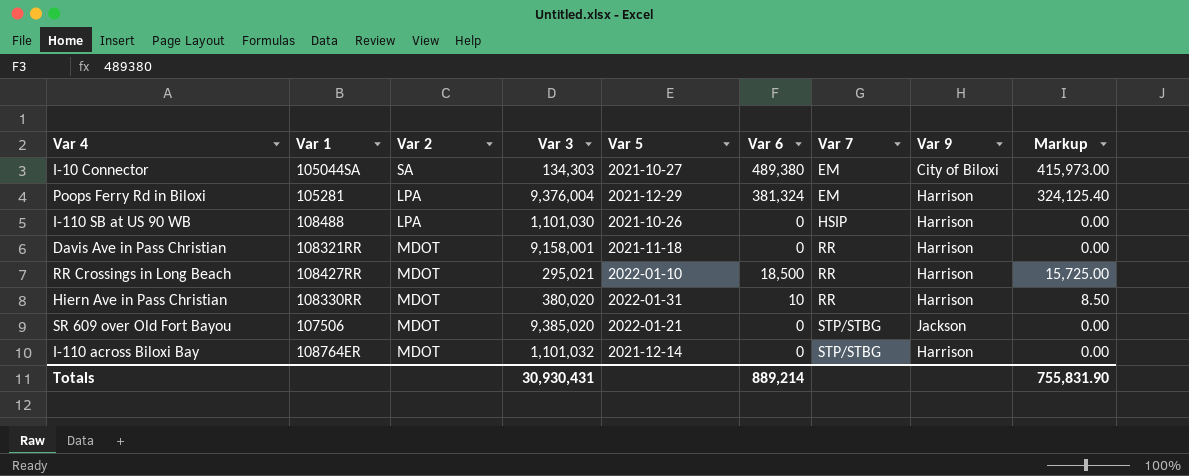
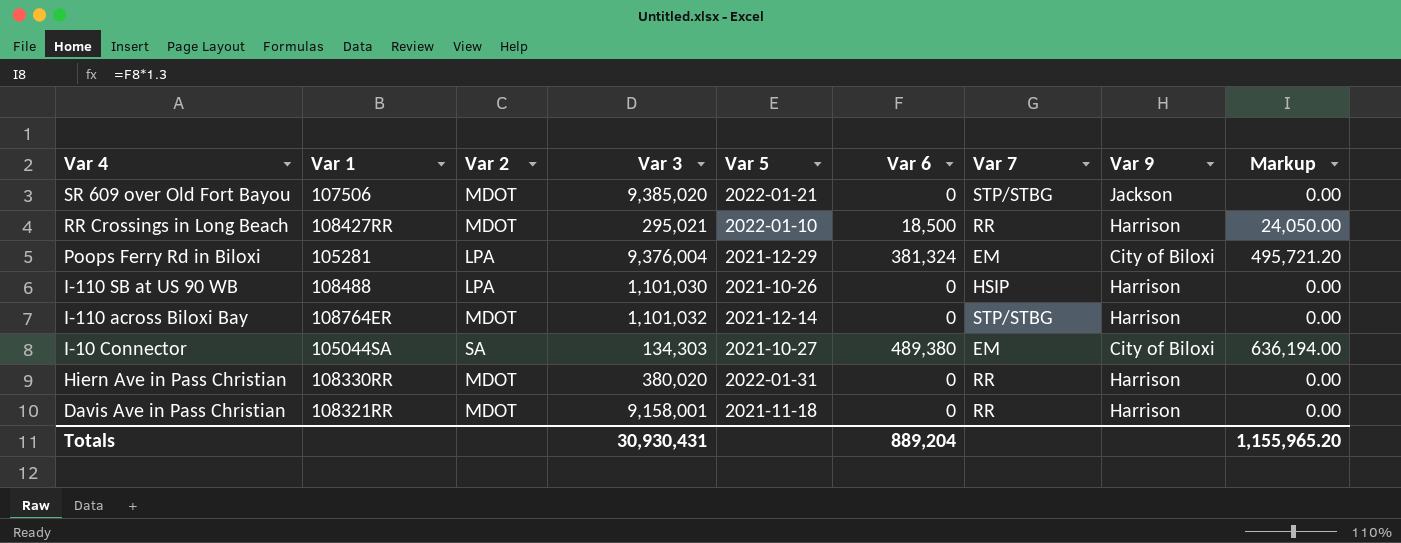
row order: Var 7 ascending -> Var 4 descending
column Markup | formula: [Var 6] * 0.85 -> [Var 6] * 1.3
Poops Ferry Rd in Biloxi | Var 9: Harrison -> City of Biloxi
Hiern Ave in Pass Christian | Var 6: 10 -> 0
Totals | Var 6: 889,214 -> 889,204
Totals | Markup: 755,831.90 -> 1,155,965.20

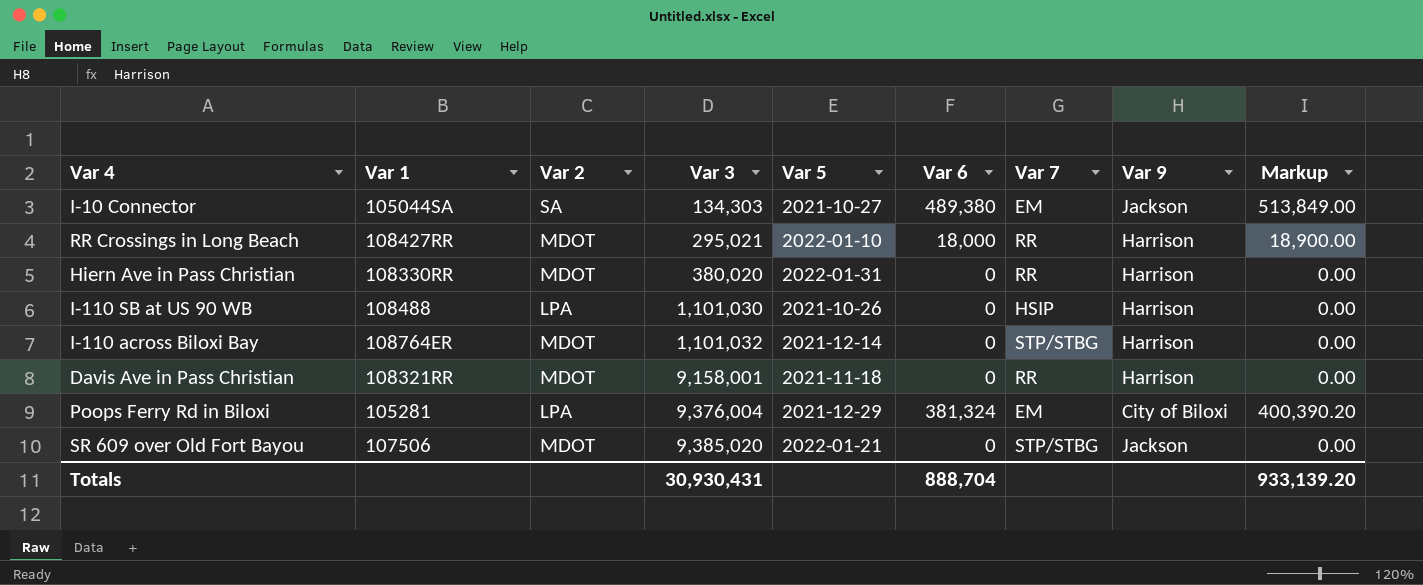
row order: Var 4 descending -> Var 3 ascending
column Markup | formula: [Var 6] * 1.3 -> [Var 6] * 1.05
I-10 Connector | Var 9: City of Biloxi -> Jackson
RR Crossings in Long Beach | Var 6: 18,500 -> 18,000
Totals | Var 6: 889,204 -> 888,704
Totals | Markup: 1,155,965.20 -> 933,139.20

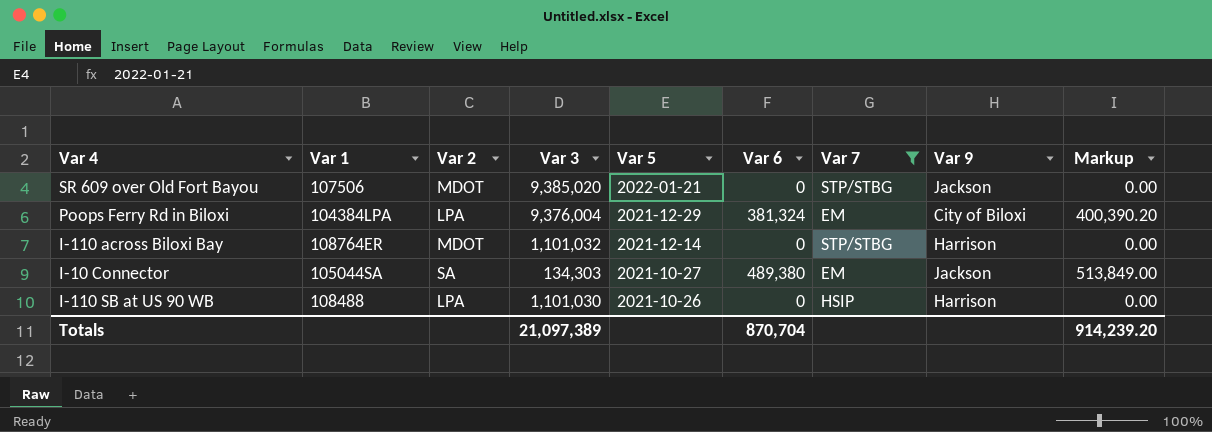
filter: none -> Var 7 != RR
row order: Var 3 ascending -> Var 5 descending
Poops Ferry Rd in Biloxi | Var 1: 105281 -> 104384LPA
Totals | Var 3: 30,930,431 -> 21,097,389
Totals | Var 6: 888,704 -> 870,704
Totals | Markup: 933,139.20 -> 914,239.20

